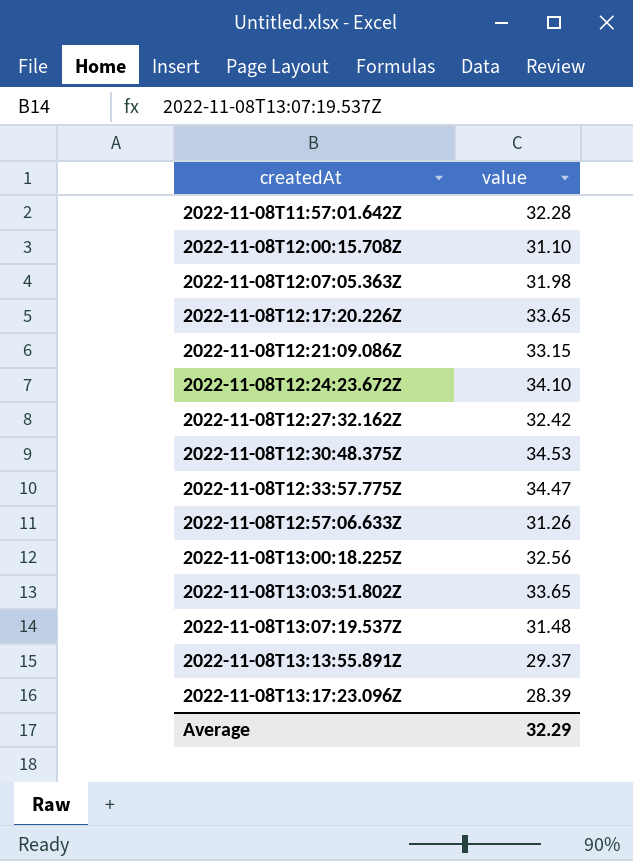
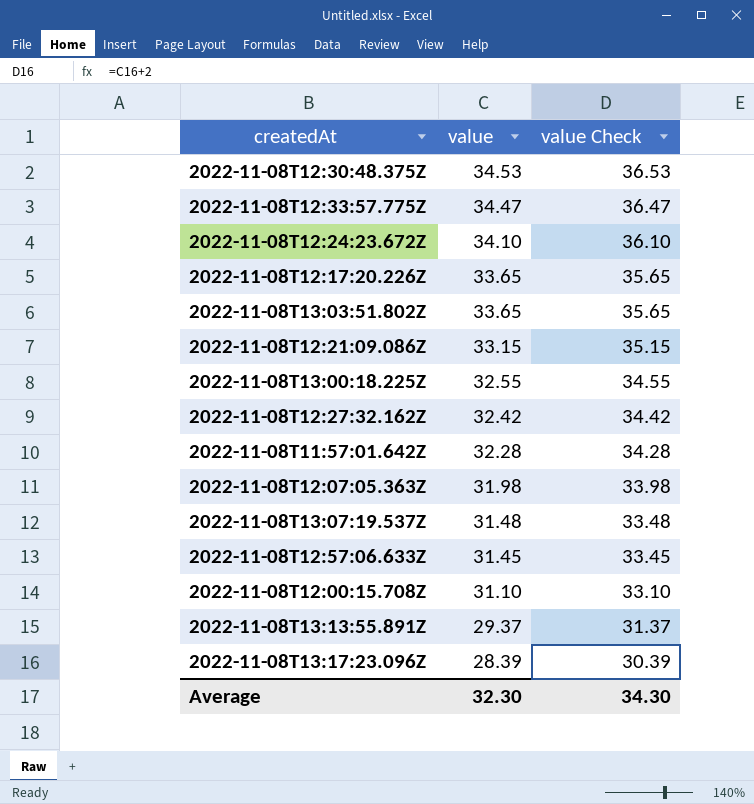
row order: createdAt ascending -> value descending
column value Check | formula: none -> [value] + 2
2022-11-08T13:00:18.225Z | value: 32.56 -> 32.55
2022-11-08T12:57:06.633Z | value: 31.26 -> 31.45
Average | value: 32.29 -> 32.30

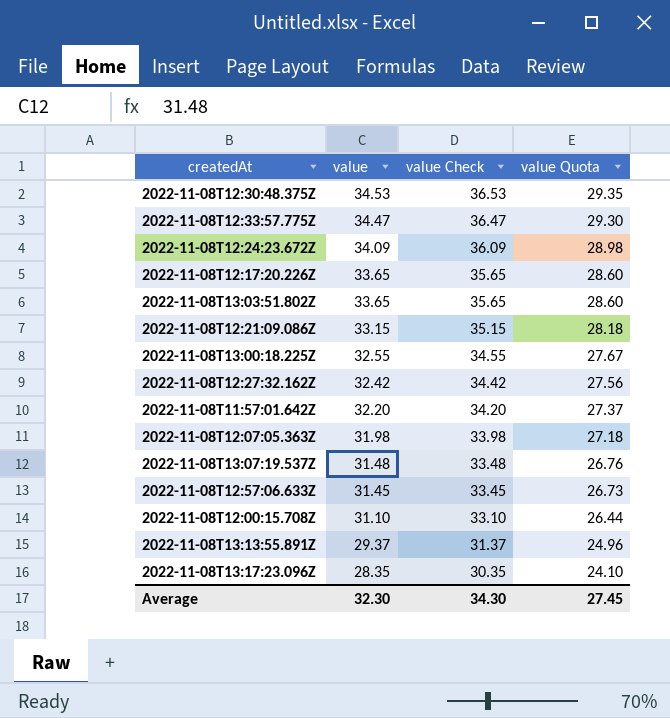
column value Quota | formula: none -> [value] * 0.85
2022-11-08T12:24:23.672Z | value: 34.10 -> 34.09
2022-11-08T12:24:23.672Z | value Check: 36.10 -> 36.09
2022-11-08T11:57:01.642Z | value: 32.28 -> 32.20
2022-11-08T11:57:01.642Z | value Check: 34.28 -> 34.20
2022-11-08T13:17:23.096Z | value: 28.39 -> 28.35
2022-11-08T13:17:23.096Z | value Check: 30.39 -> 30.35

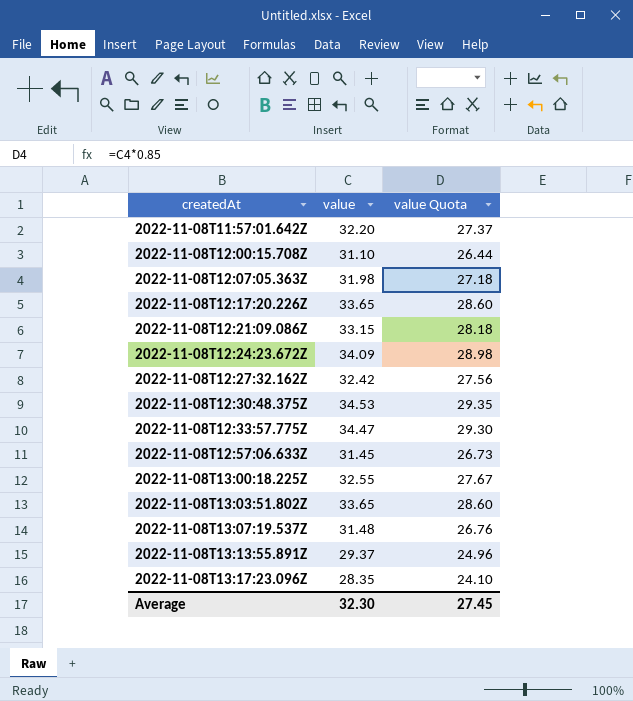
row order: value descending -> createdAt ascending
column value Check | formula: [value] + 2 -> none

